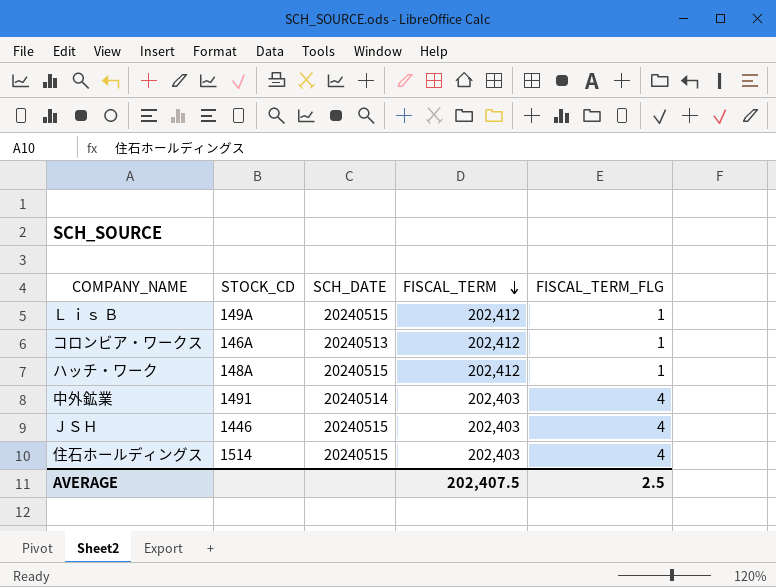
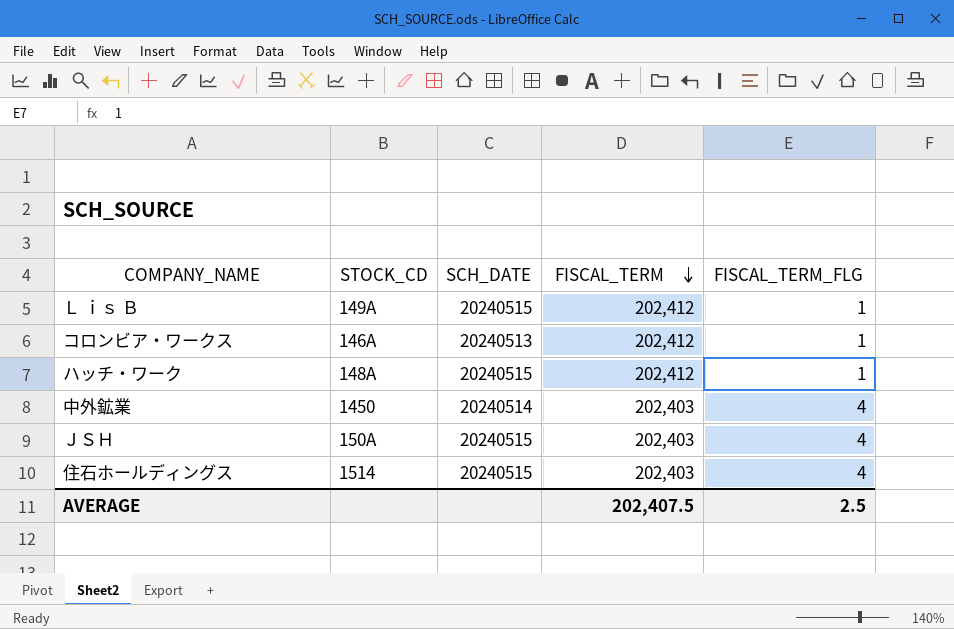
中外鉱業 | STOCK_CD: 1491 -> 1450
ＪＳＨ | STOCK_CD: 1446 -> 150A

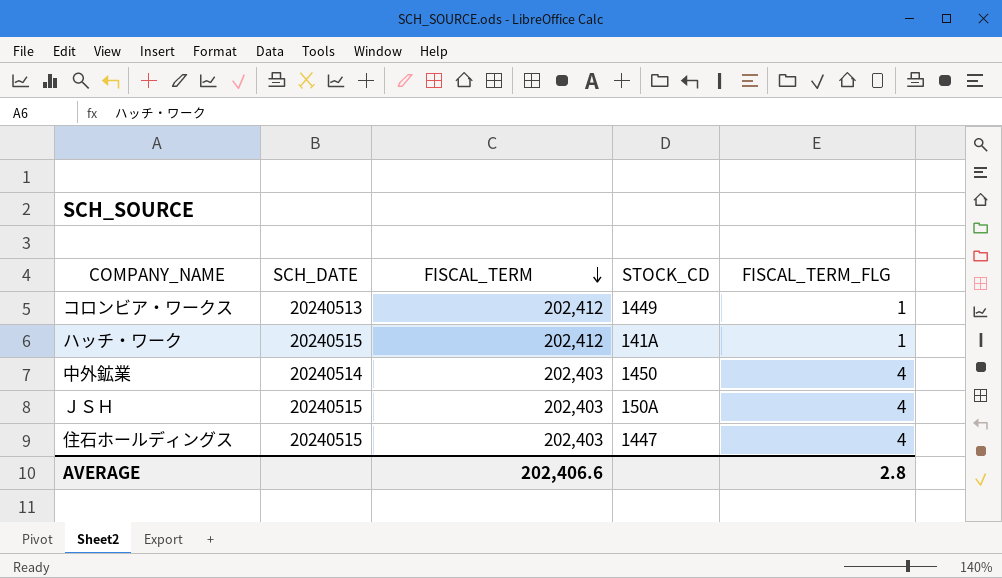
column STOCK_CD | position: 2 -> 4
row Ｌ ｉｓ Ｂ: 149A | 20240515 | 202,412 | 1 -> none
コロンビア・ワークス | STOCK_CD: 146A -> 1449
ハッチ・ワーク | STOCK_CD: 148A -> 141A
住石ホールディングス | STOCK_CD: 1514 -> 1447
AVERAGE | FISCAL_TERM: 202,407.5 -> 202,406.6
AVERAGE | FISCAL_TERM_FLG: 2.5 -> 2.8

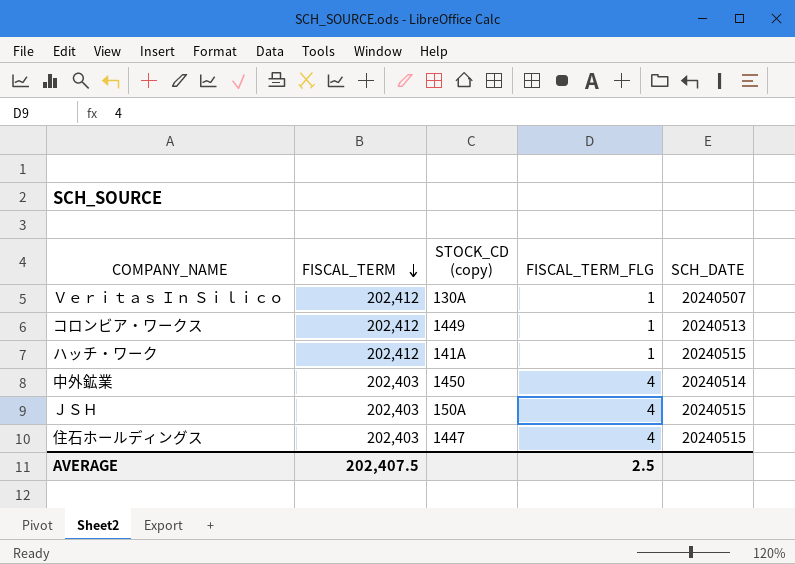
column name: STOCK_CD -> STOCK_CD (copy)
column SCH_DATE | position: 2 -> 5
row Ｖｅｒｉｔａｓ Ｉｎ Ｓｉｌｉｃｏ: none -> 202,412 | 130A | 1 | 20240507
AVERAGE | FISCAL_TERM: 202,406.6 -> 202,407.5
AVERAGE | FISCAL_TERM_FLG: 2.8 -> 2.5

